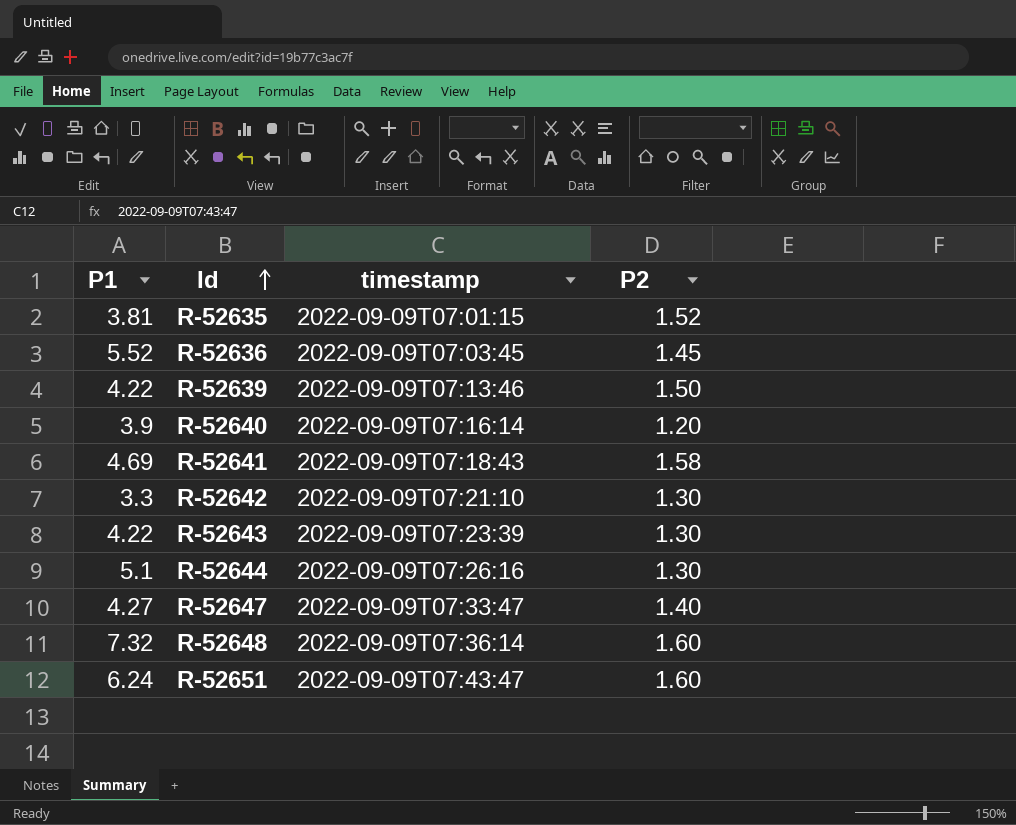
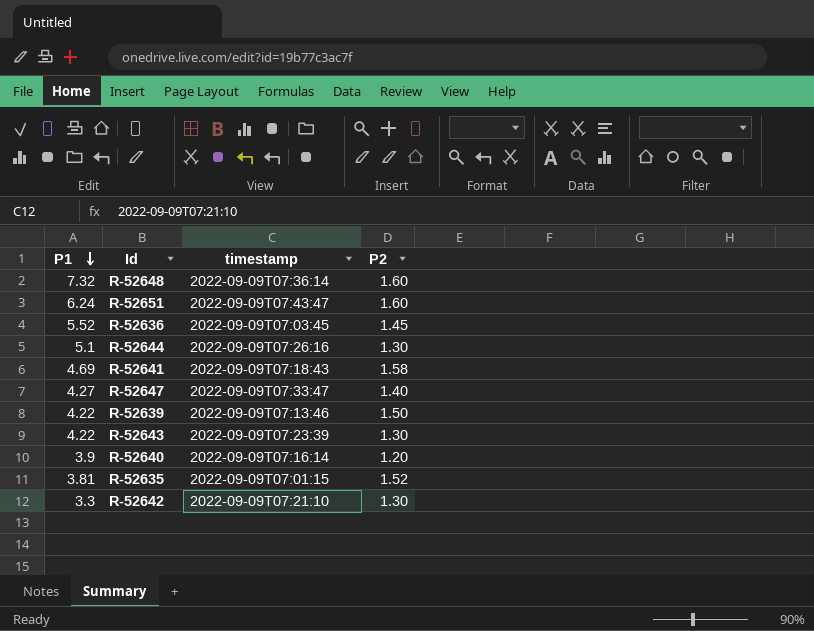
row order: Id ascending -> P1 descending

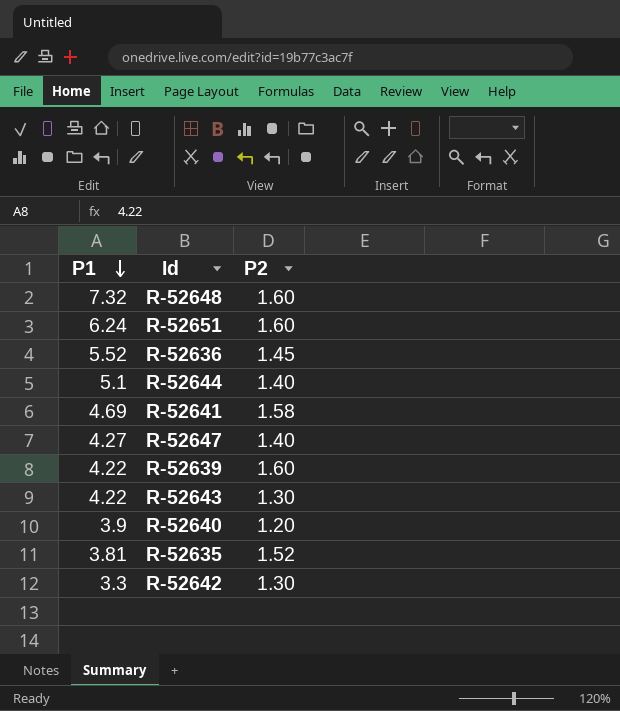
column timestamp | position: 3 -> none
R-52644 | P2: 1.30 -> 1.40
R-52639 | P2: 1.50 -> 1.60

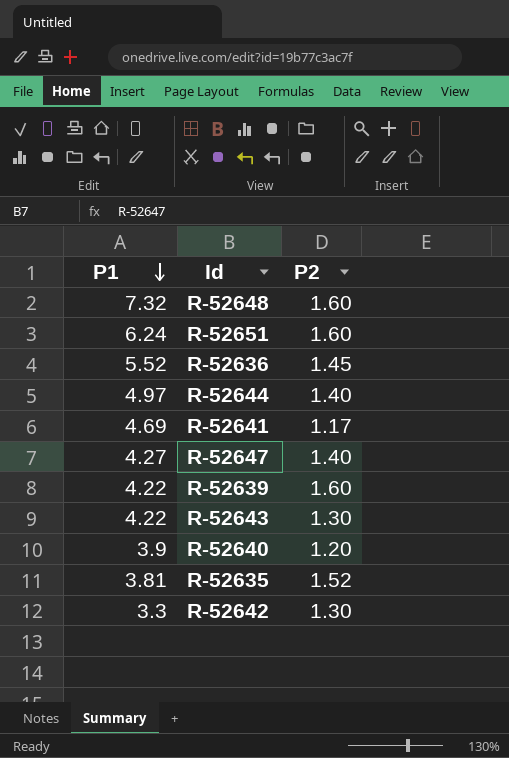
R-52644 | P1: 5.1 -> 4.97
R-52641 | P2: 1.58 -> 1.17

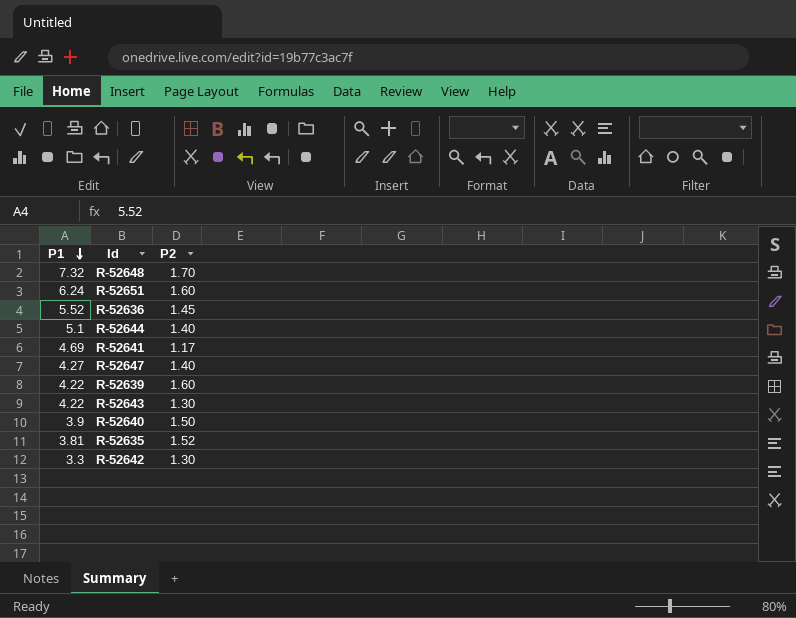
R-52648 | P2: 1.60 -> 1.70
R-52644 | P1: 4.97 -> 5.1
R-52640 | P2: 1.20 -> 1.50

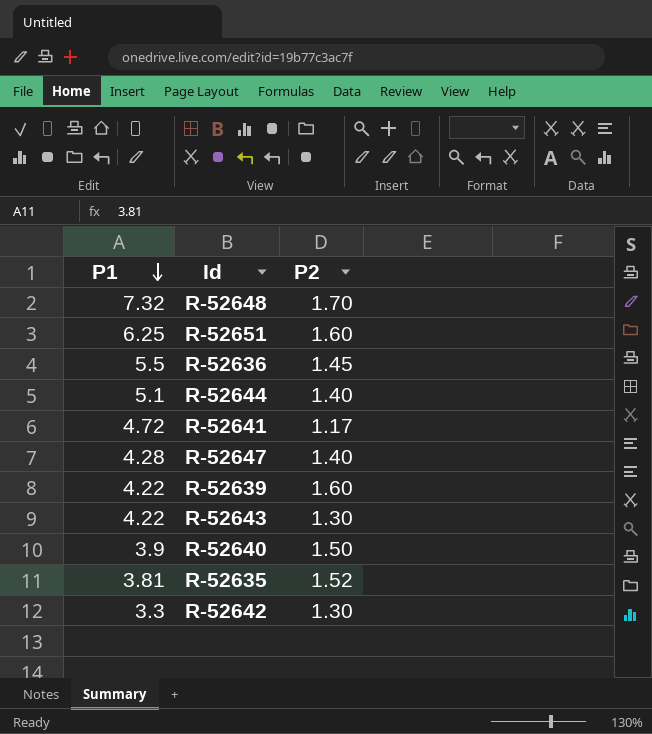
R-52651 | P1: 6.24 -> 6.25
R-52636 | P1: 5.52 -> 5.5
R-52641 | P1: 4.69 -> 4.72
R-52647 | P1: 4.27 -> 4.28

